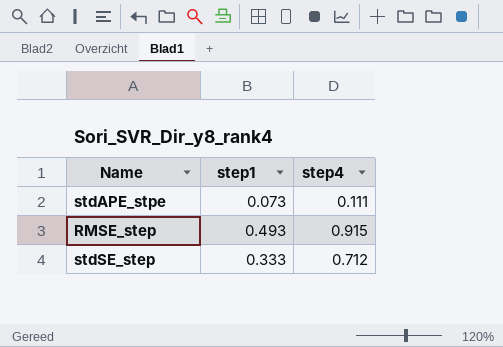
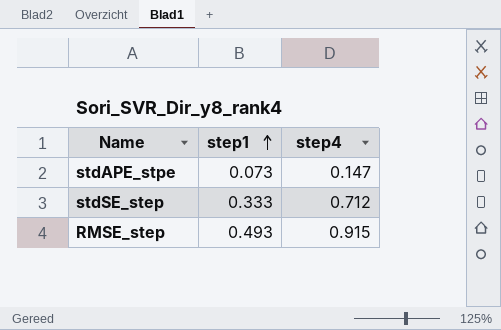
row order: none -> step1 ascending
stdAPE_stpe | step4: 0.111 -> 0.147

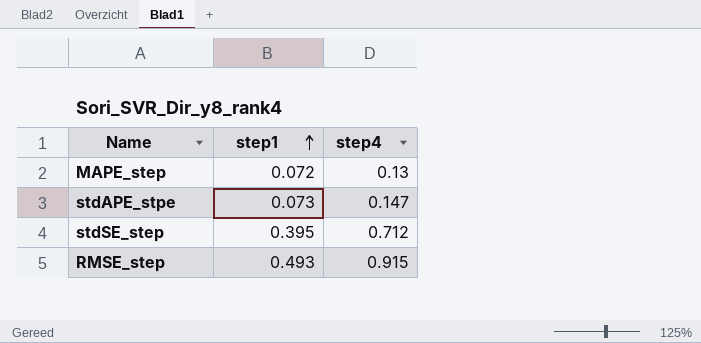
row MAPE_step: none -> 0.072 | 0.13
stdSE_step | step1: 0.333 -> 0.395

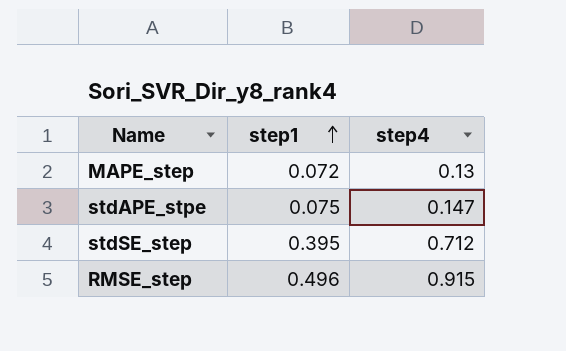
stdAPE_stpe | step1: 0.073 -> 0.075
RMSE_step | step1: 0.493 -> 0.496

